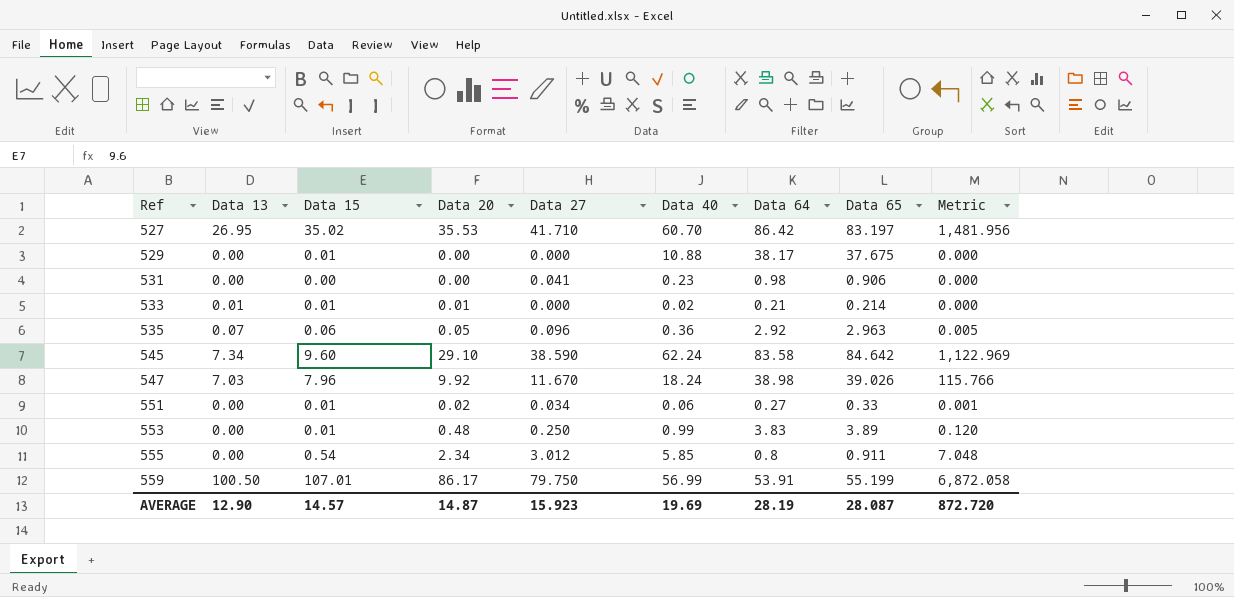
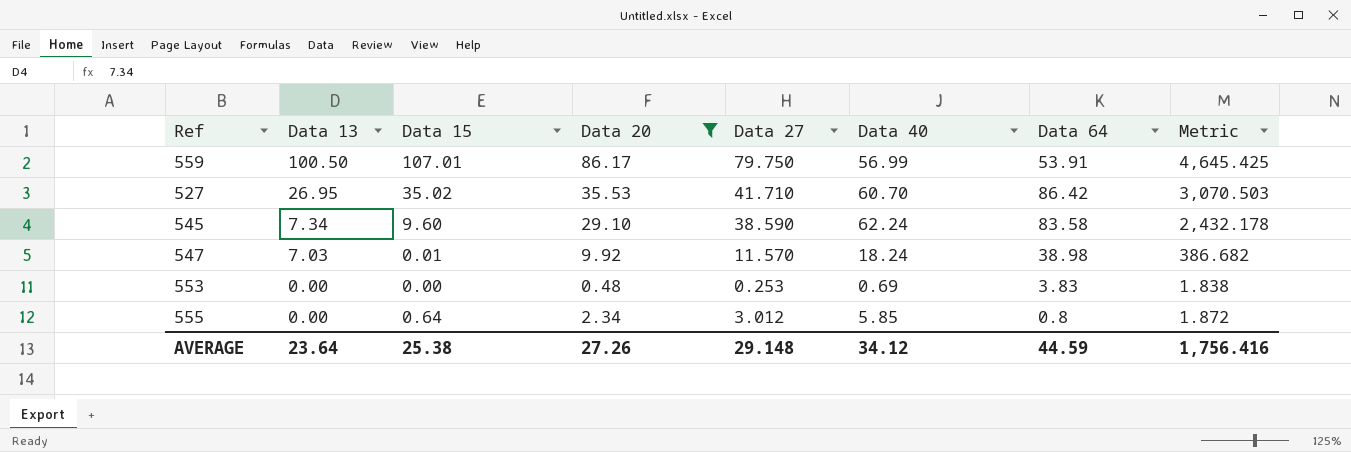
filter: none -> Data 20 >= 0.48
row order: Ref ascending -> Data 13 descending
column Data 65 | position: 8 -> none
column Metric | formula: [Data 20] * [Data 27] -> [Data 20] * [Data 64]
547 | Data 15: 7.96 -> 0.01
547 | Data 27: 11.670 -> 11.570
553 | Data 15: 0.01 -> 0.00
553 | Data 27: 0.250 -> 0.253
553 | Data 40: 0.99 -> 0.69
555 | Data 15: 0.54 -> 0.64
AVERAGE | Data 13: 12.90 -> 23.64
AVERAGE | Data 15: 14.57 -> 25.38
AVERAGE | Data 20: 14.87 -> 27.26
AVERAGE | Data 27: 15.923 -> 29.148
AVERAGE | Data 40: 19.69 -> 34.12
AVERAGE | Data 64: 28.19 -> 44.59
AVERAGE | Metric: 872.720 -> 1,756.416

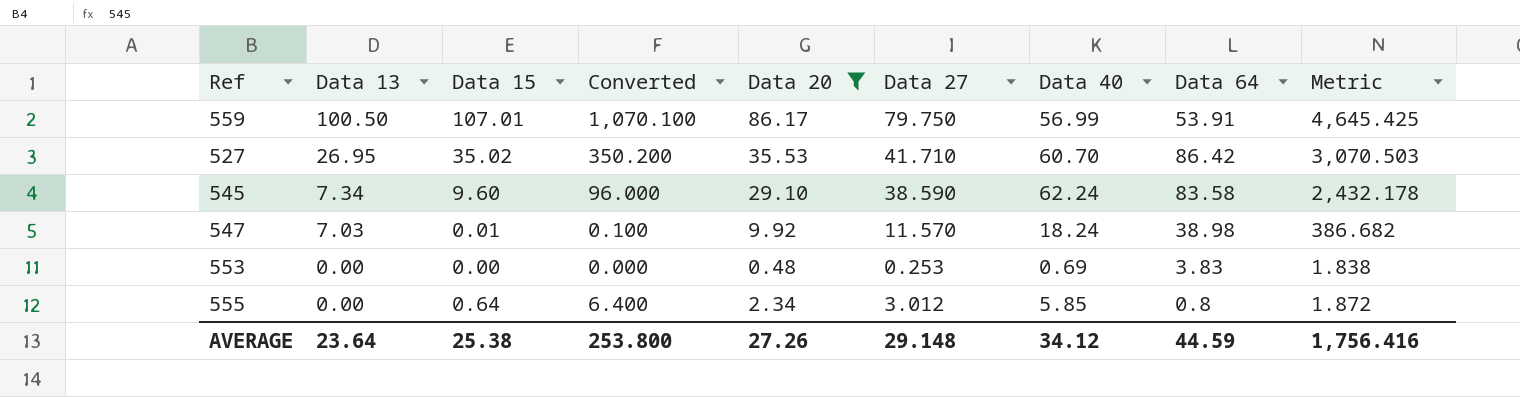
column Converted | formula: none -> [Data 15] * 10

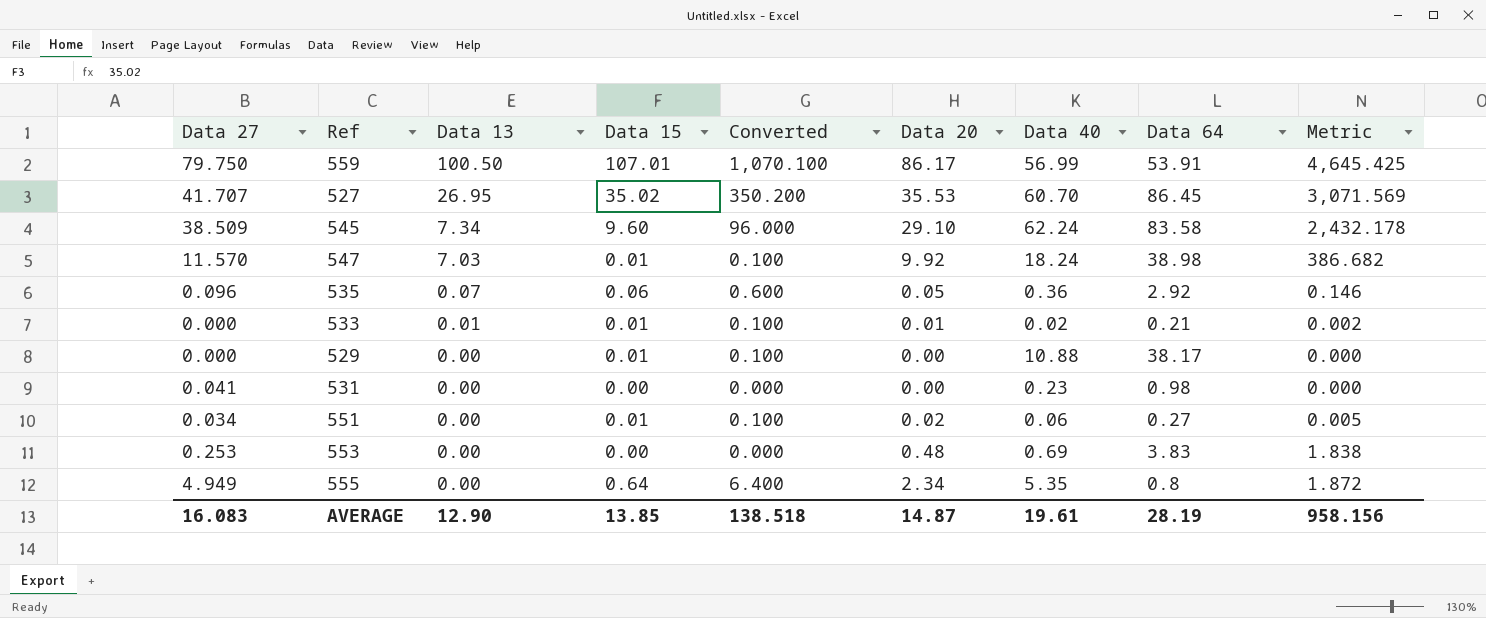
filter: Data 20 >= 0.48 -> none
column Data 27 | position: 6 -> 1
527 | Data 27: 41.710 -> 41.707
527 | Data 64: 86.42 -> 86.45
527 | Metric: 3,070.503 -> 3,071.569
545 | Data 27: 38.590 -> 38.509
555 | Data 27: 3.012 -> 4.949
555 | Data 40: 5.85 -> 5.35
AVERAGE | Data 27: 29.148 -> 16.083
AVERAGE | Data 13: 23.64 -> 12.90
AVERAGE | Data 15: 25.38 -> 13.85
AVERAGE | Converted: 253.800 -> 138.518
AVERAGE | Data 20: 27.26 -> 14.87
AVERAGE | Data 40: 34.12 -> 19.61
AVERAGE | Data 64: 44.59 -> 28.19
AVERAGE | Metric: 1,756.416 -> 958.156

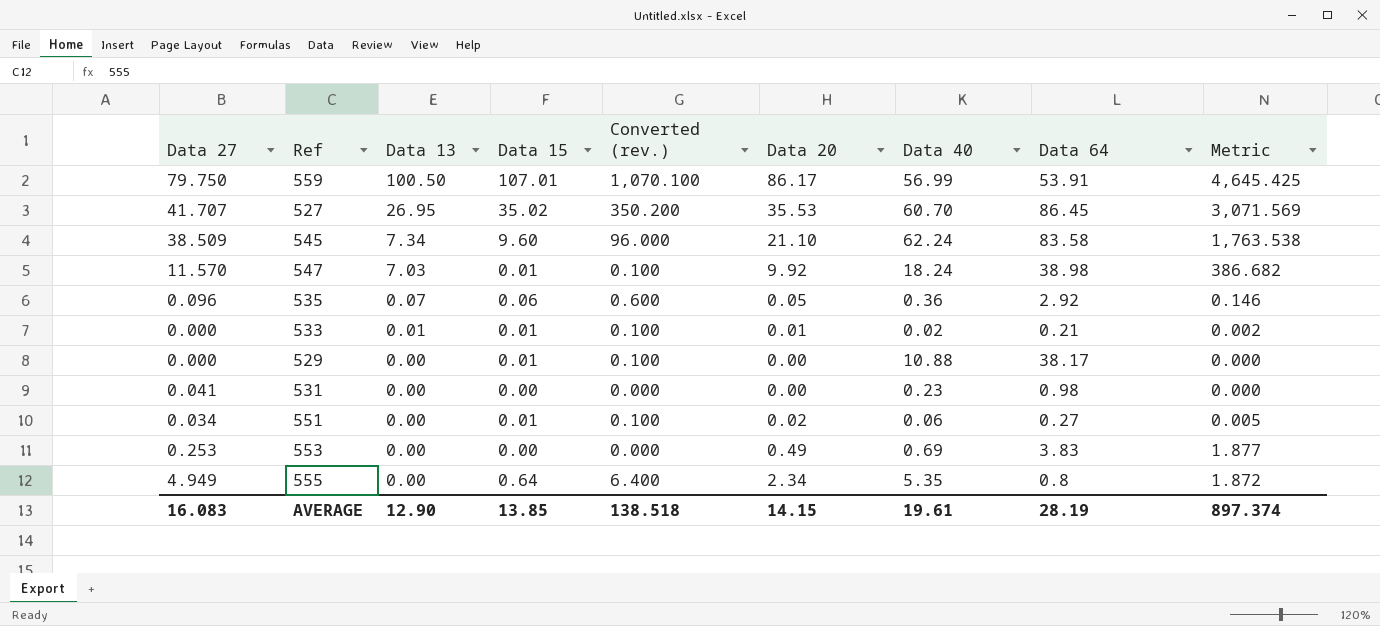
column name: Converted -> Converted (rev.)
545 | Data 20: 29.10 -> 21.10
545 | Metric: 2,432.178 -> 1,763.538
553 | Data 20: 0.48 -> 0.49
553 | Metric: 1.838 -> 1.877
AVERAGE | Data 20: 14.87 -> 14.15
AVERAGE | Metric: 958.156 -> 897.374

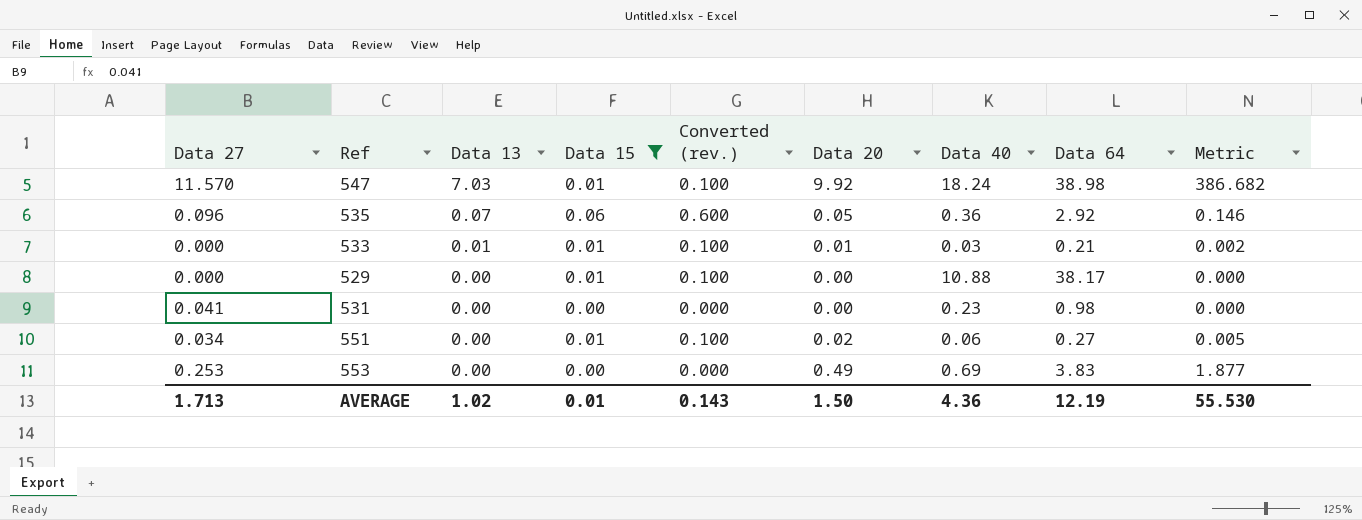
filter: none -> Data 15 <= 0.06
533 | Data 40: 0.02 -> 0.03
AVERAGE | Data 27: 16.083 -> 1.713
AVERAGE | Data 13: 12.90 -> 1.02
AVERAGE | Data 15: 13.85 -> 0.01
AVERAGE | Converted (rev.): 138.518 -> 0.143
AVERAGE | Data 20: 14.15 -> 1.50
AVERAGE | Data 40: 19.61 -> 4.36
AVERAGE | Data 64: 28.19 -> 12.19
AVERAGE | Metric: 897.374 -> 55.530

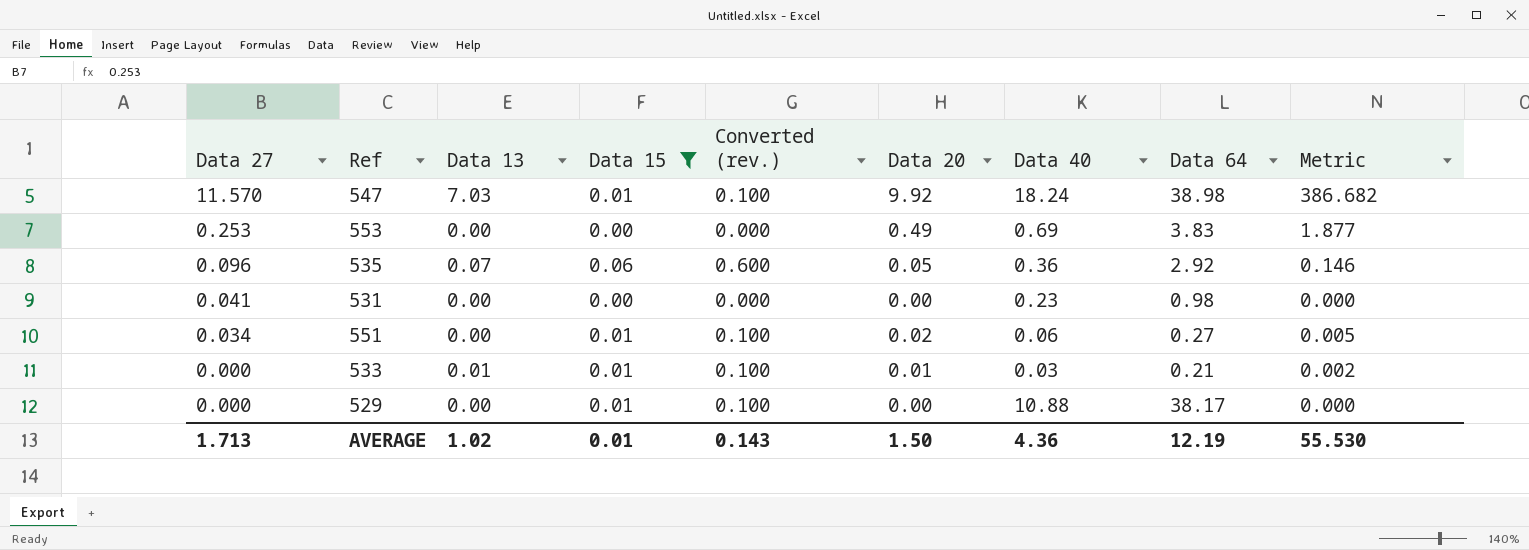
row order: Data 13 descending -> Data 27 descending

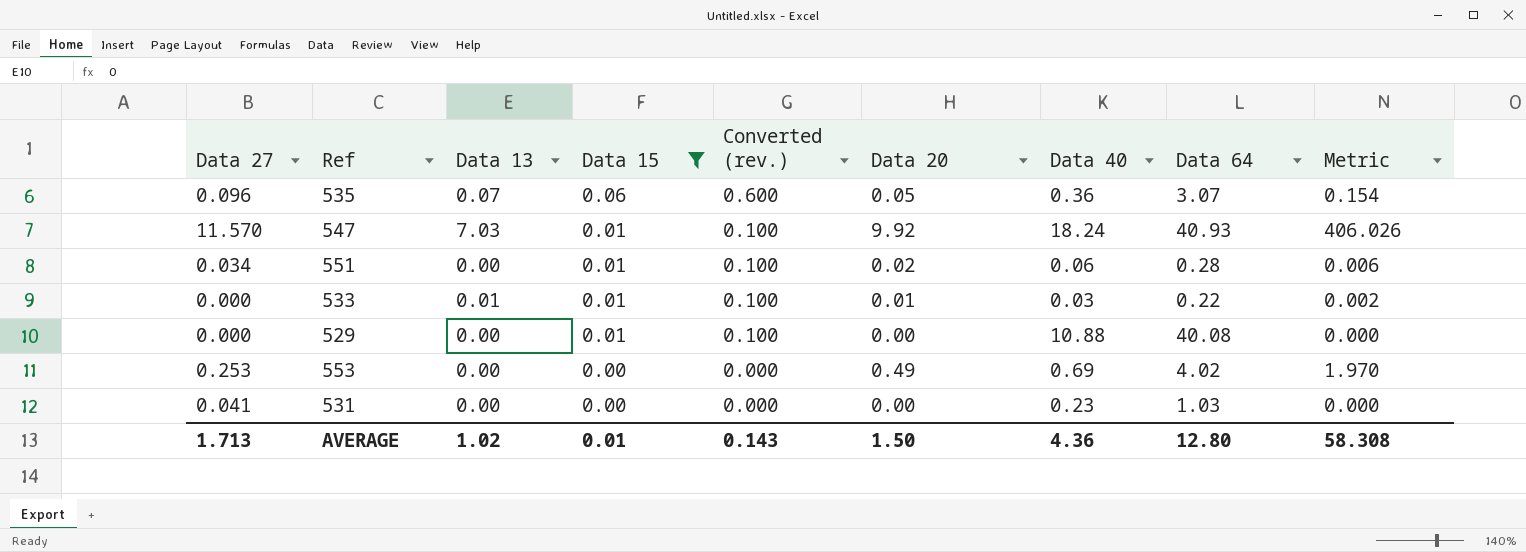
row order: Data 27 descending -> Data 15 descending
535 | Data 64: 2.92 -> 3.07
535 | Metric: 0.146 -> 0.154
547 | Data 64: 38.98 -> 40.93
547 | Metric: 386.682 -> 406.026
551 | Data 64: 0.27 -> 0.28
551 | Metric: 0.005 -> 0.006
533 | Data 64: 0.21 -> 0.22
529 | Data 64: 38.17 -> 40.08
553 | Data 64: 3.83 -> 4.02
553 | Metric: 1.877 -> 1.970
531 | Data 64: 0.98 -> 1.03
AVERAGE | Data 64: 12.19 -> 12.80
AVERAGE | Metric: 55.530 -> 58.308

